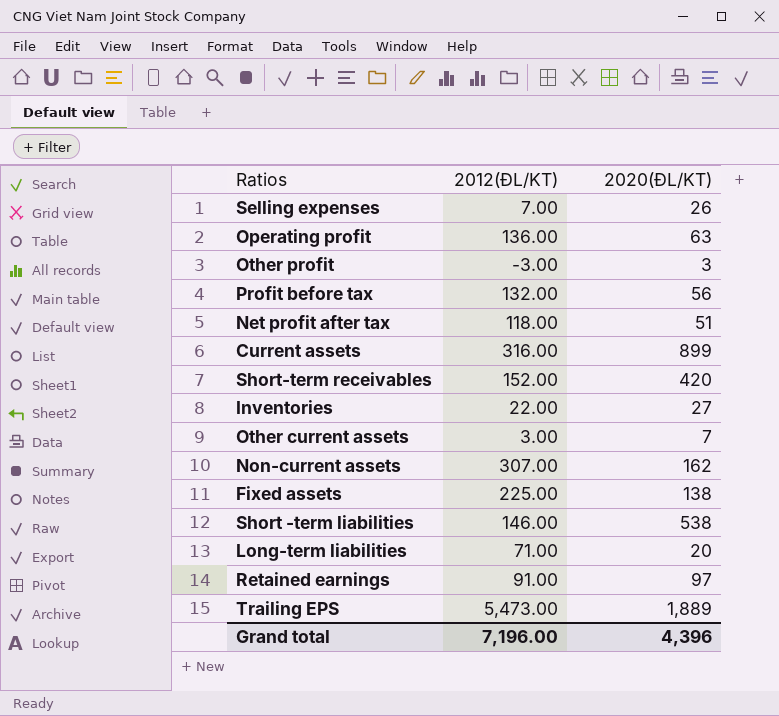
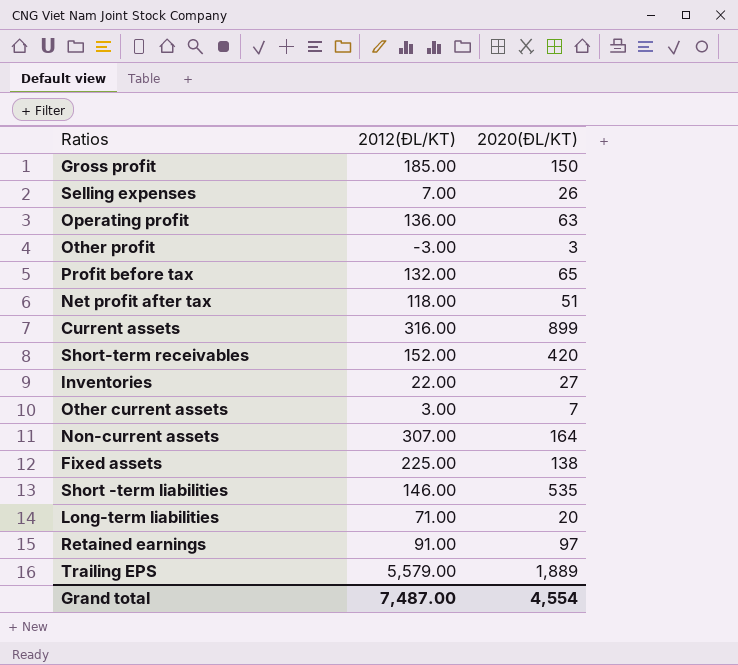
row Gross profit: none -> 185.00 | 150
Profit before tax | 2020(ĐL/KT): 56 -> 65
Non-current assets | 2020(ĐL/KT): 162 -> 164
Short -term liabilities | 2020(ĐL/KT): 538 -> 535
Trailing EPS | 2012(ĐL/KT): 5,473.00 -> 5,579.00
Grand total | 2012(ĐL/KT): 7,196.00 -> 7,487.00
Grand total | 2020(ĐL/KT): 4,396 -> 4,554

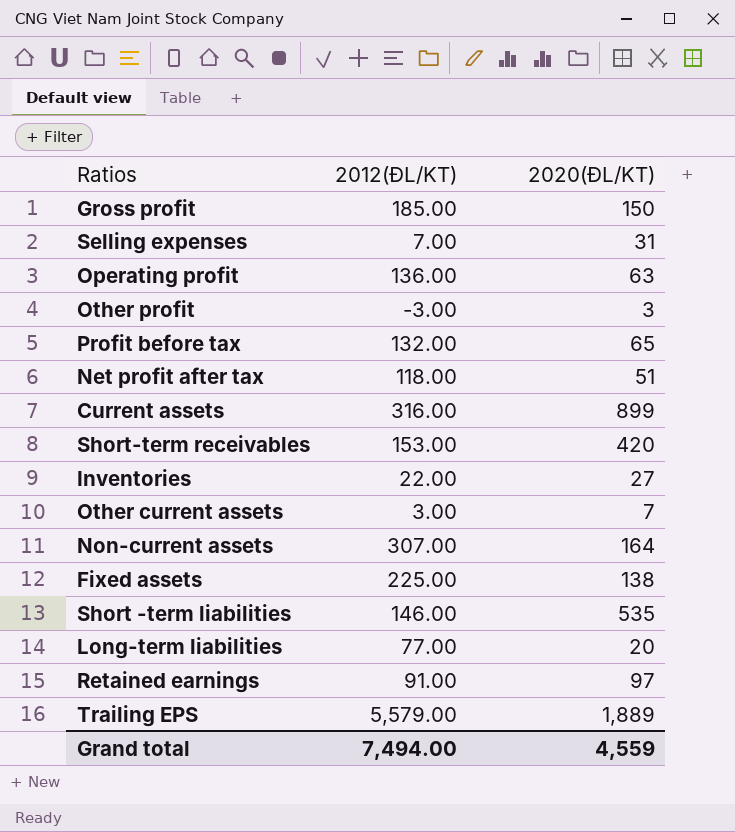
Selling expenses | 2020(ĐL/KT): 26 -> 31
Short-term receivables | 2012(ĐL/KT): 152.00 -> 153.00
Long-term liabilities | 2012(ĐL/KT): 71.00 -> 77.00
Grand total | 2012(ĐL/KT): 7,487.00 -> 7,494.00
Grand total | 2020(ĐL/KT): 4,554 -> 4,559

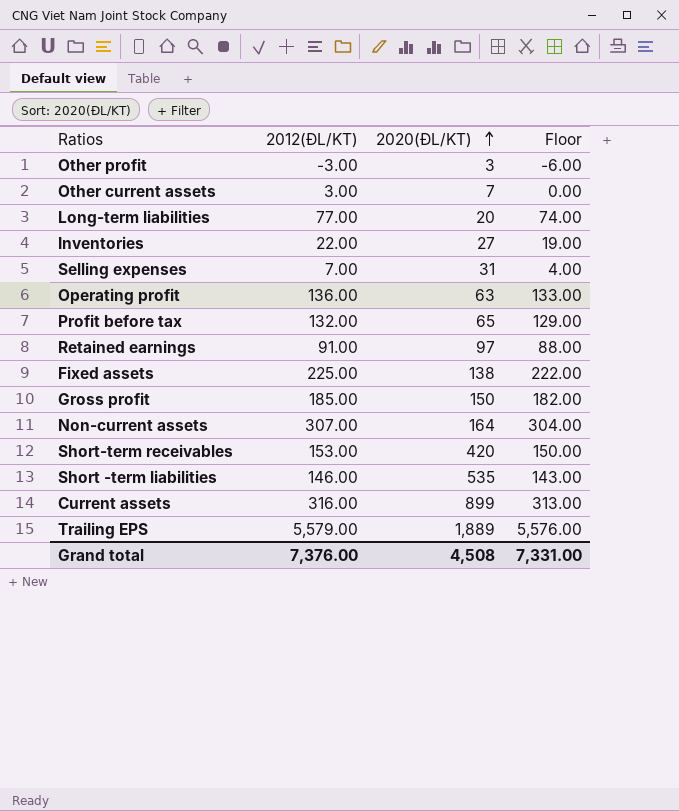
row order: none -> 2020(ĐL/KT) ascending
column Floor | formula: none -> [2012(ĐL/KT)] - 3
row Net profit after tax: 118.00 | 51 -> none
Grand total | 2012(ĐL/KT): 7,494.00 -> 7,376.00
Grand total | 2020(ĐL/KT): 4,559 -> 4,508

